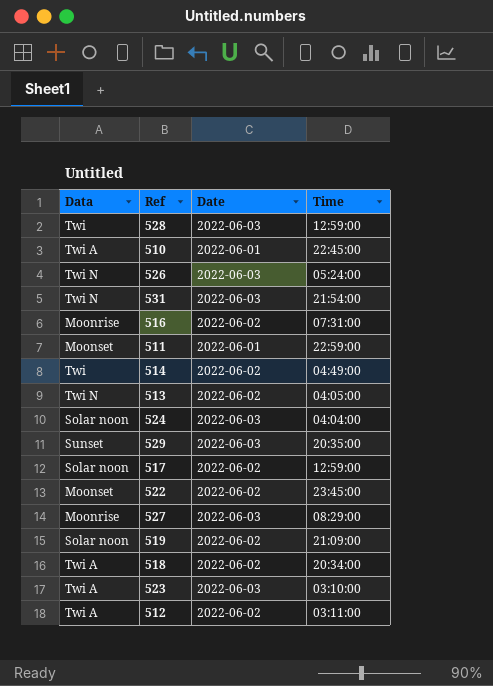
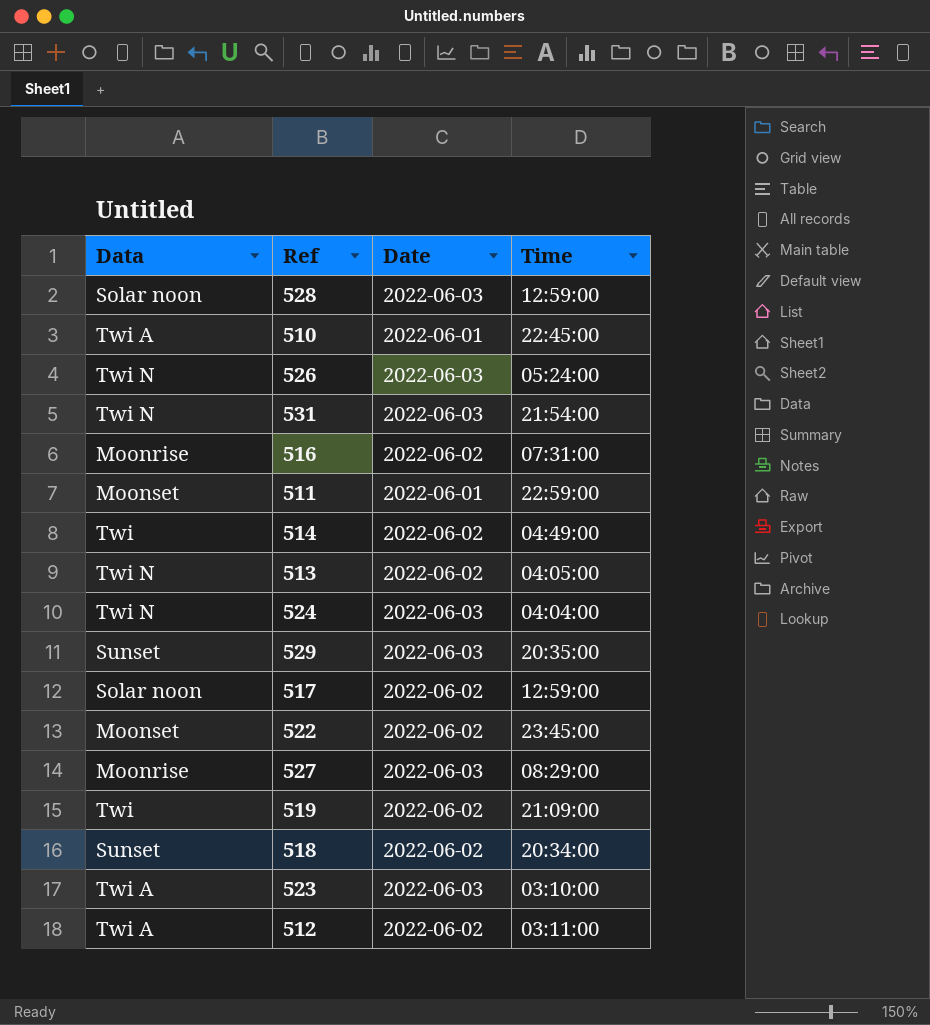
528 | Data: Twi -> Solar noon
524 | Data: Solar noon -> Twi N
519 | Data: Solar noon -> Twi
518 | Data: Twi A -> Sunset

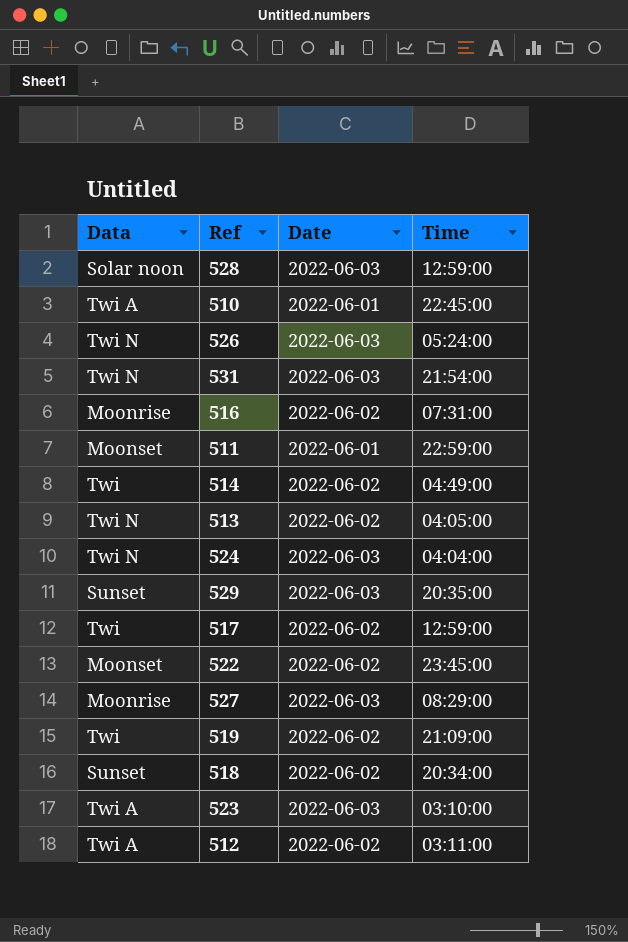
517 | Data: Solar noon -> Twi

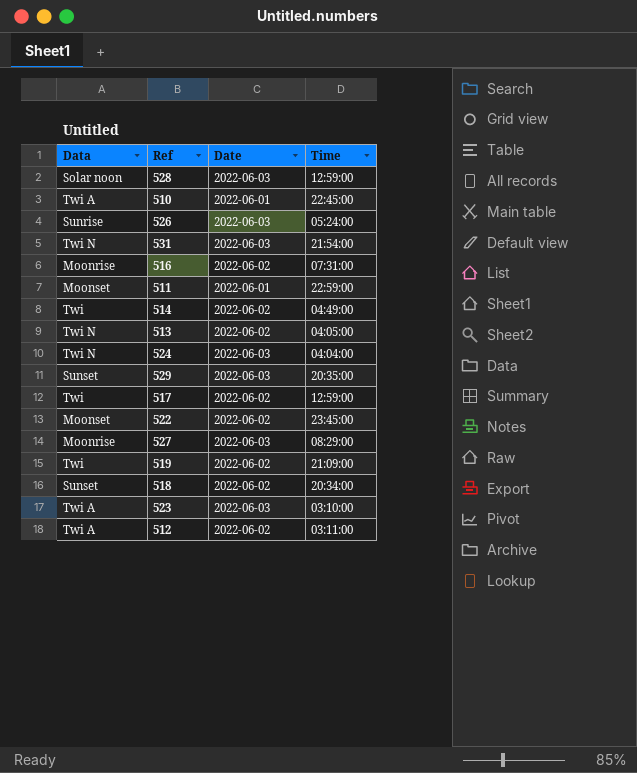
526 | Data: Twi N -> Sunrise

